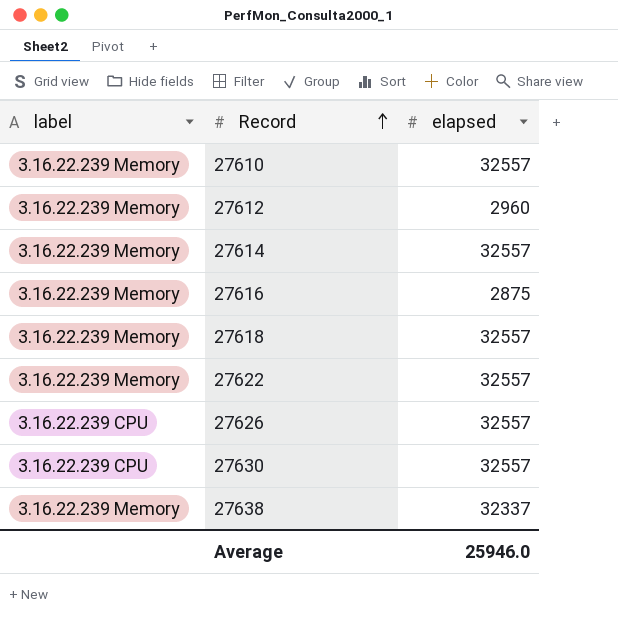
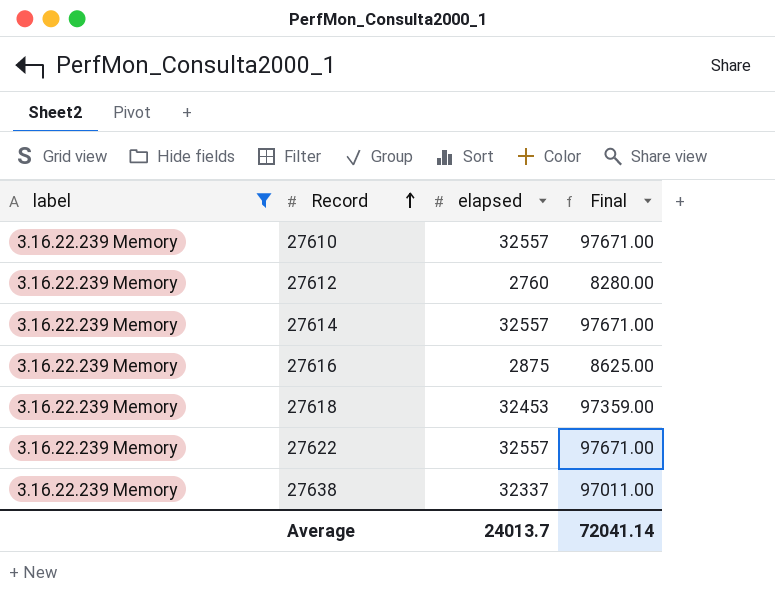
filter: none -> label = 3.16.22.239 Memory
column Final | formula: none -> [elapsed] * 3
27612 | elapsed: 2960 -> 2760
27618 | elapsed: 32557 -> 32453
Average | elapsed: 25946.0 -> 24013.7

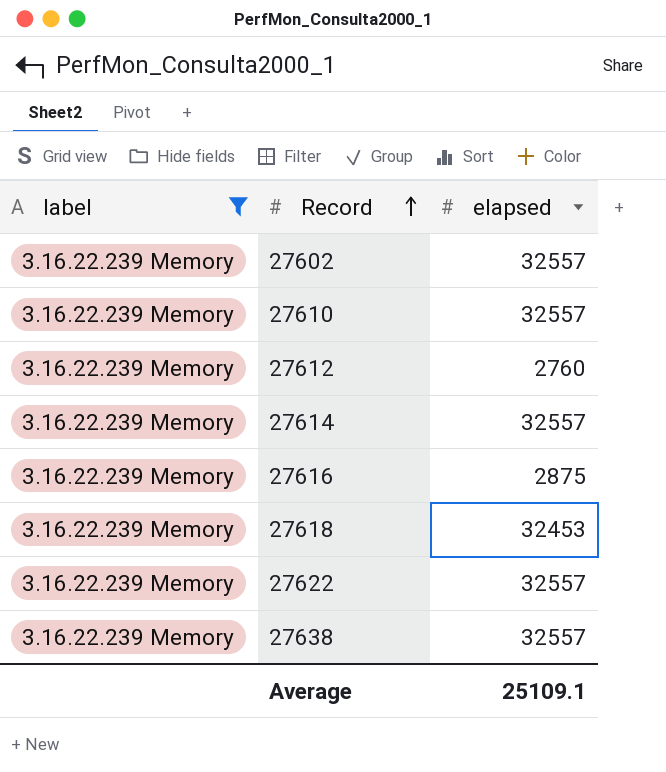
column Final | formula: [elapsed] * 3 -> none
row 27602: none -> 3.16.22.239 Memory | 32557
27638 | elapsed: 32337 -> 32557
Average | elapsed: 24013.7 -> 25109.1

